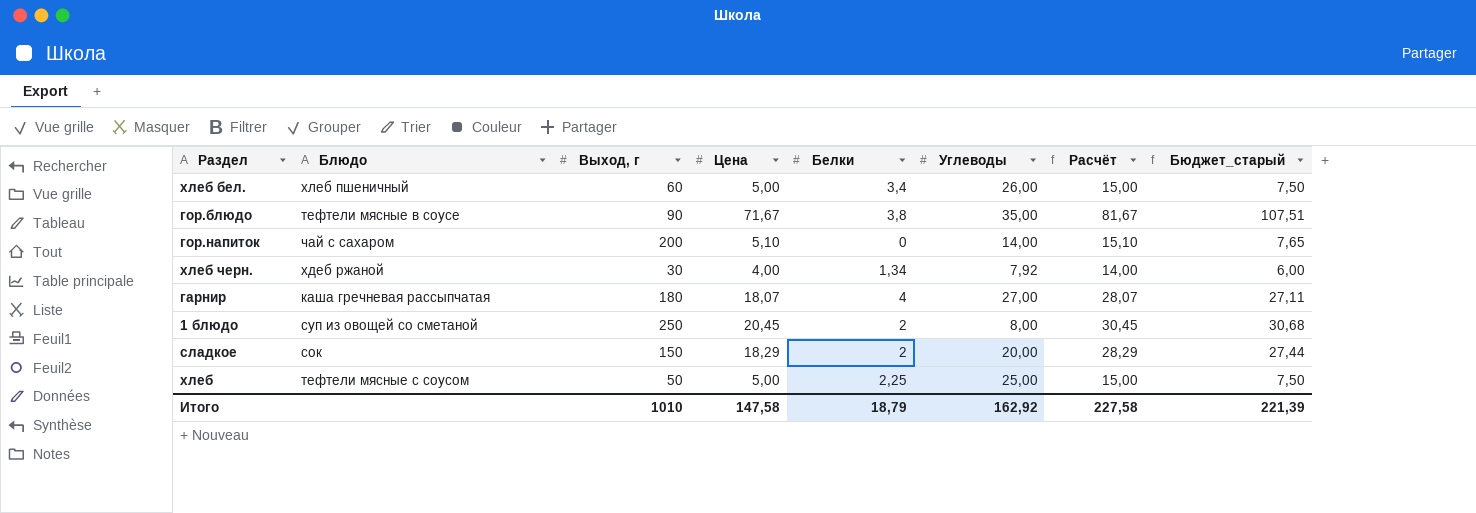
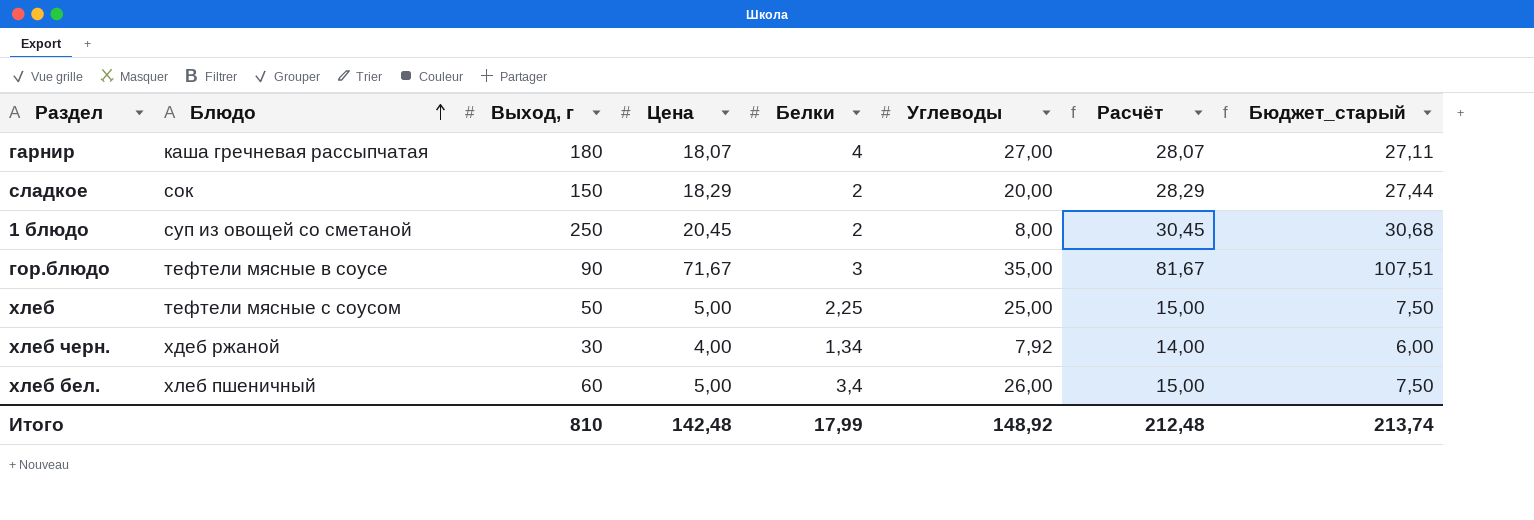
row order: none -> Блюдо ascending
row гор.напиток: чай с сахаром | 200 | 5,10 | 0 | 14,00 | 15,10 | 7,65 -> none
гор.блюдо | Белки: 3,8 -> 3
Итого | Выход, г: 1010 -> 810
Итого | Цена: 147,58 -> 142,48
Итого | Белки: 18,79 -> 17,99
Итого | Углеводы: 162,92 -> 148,92
Итого | Расчёт: 227,58 -> 212,48
Итого | Бюджет_старый: 221,39 -> 213,74

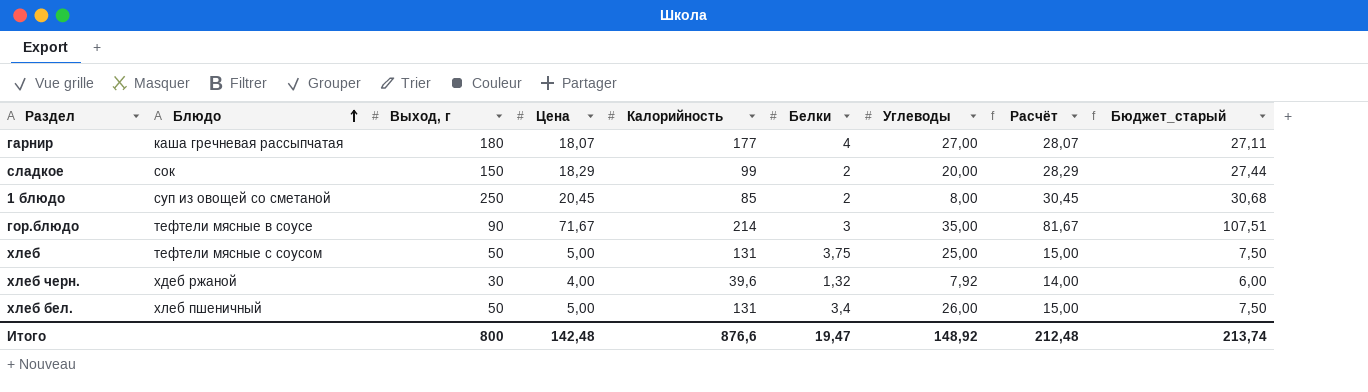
column Калорийность | position: none -> 5
хлеб | Белки: 2,25 -> 3,75
хлеб черн. | Белки: 1,34 -> 1,32
хлеб бел. | Выход, г: 60 -> 50
Итого | Выход, г: 810 -> 800
Итого | Белки: 17,99 -> 19,47

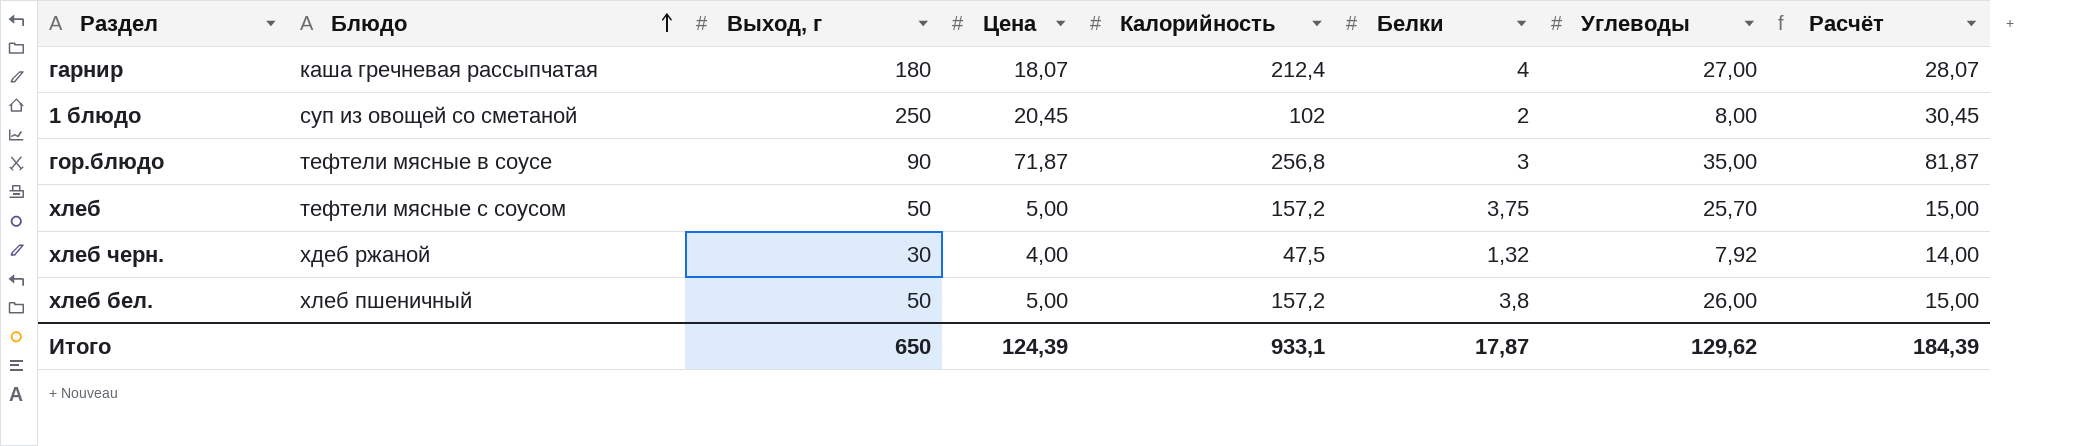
column Бюджет_старый | formula: [Цена] * 1,5 -> none
row сладкое: сок | 150 | 18,29 | 99 | 2 | 20,00 | 28,29 | 27,44 -> none
гарнир | Калорийность: 177 -> 212,4
1 блюдо | Калорийность: 85 -> 102
гор.блюдо | Цена: 71,67 -> 71,87
гор.блюдо | Калорийность: 214 -> 256,8
гор.блюдо | Расчёт: 81,67 -> 81,87
хлеб | Калорийность: 131 -> 157,2
хлеб | Углеводы: 25,00 -> 25,70
хлеб черн. | Калорийность: 39,6 -> 47,5
хлеб бел. | Калорийность: 131 -> 157,2
хлеб бел. | Белки: 3,4 -> 3,8
Итого | Выход, г: 800 -> 650
Итого | Цена: 142,48 -> 124,39
Итого | Калорийность: 876,6 -> 933,1
Итого | Белки: 19,47 -> 17,87
Итого | Углеводы: 148,92 -> 129,62
Итого | Расчёт: 212,48 -> 184,39

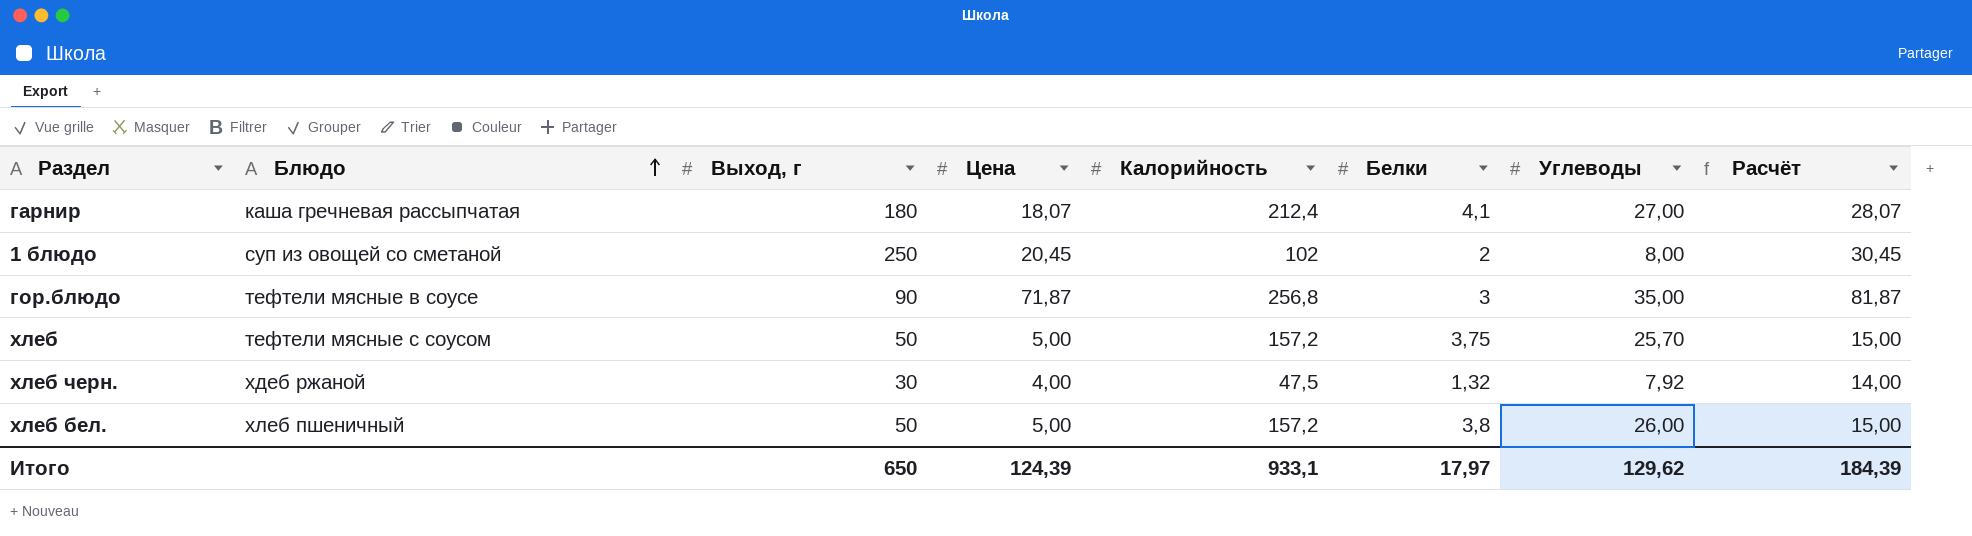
гарнир | Белки: 4 -> 4,1
Итого | Белки: 17,87 -> 17,97

